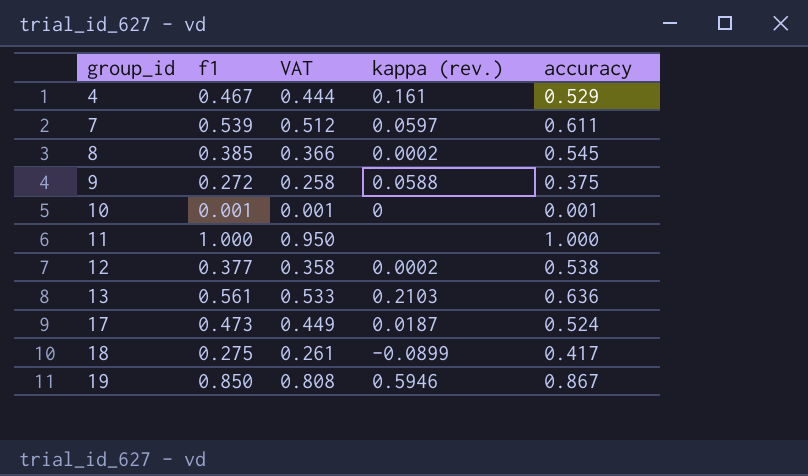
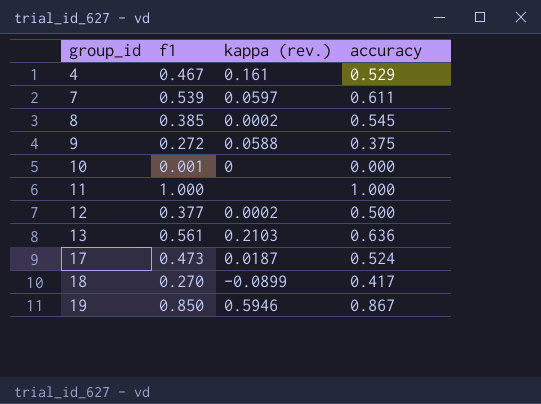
column VAT | formula: [f1] * 0.95 -> none
10 | accuracy: 0.001 -> 0.000
12 | accuracy: 0.538 -> 0.500
18 | f1: 0.275 -> 0.270

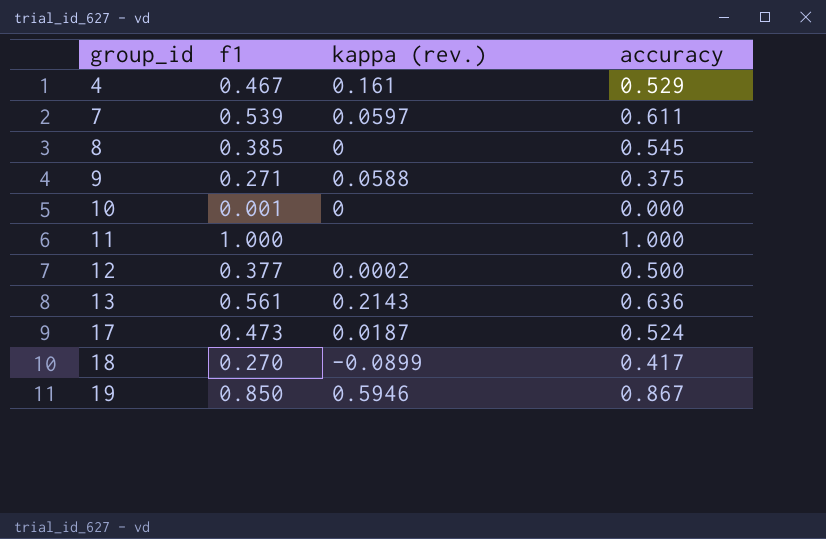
8 | kappa (rev.): 0.0002 -> 0
9 | f1: 0.272 -> 0.271
13 | kappa (rev.): 0.2103 -> 0.2143

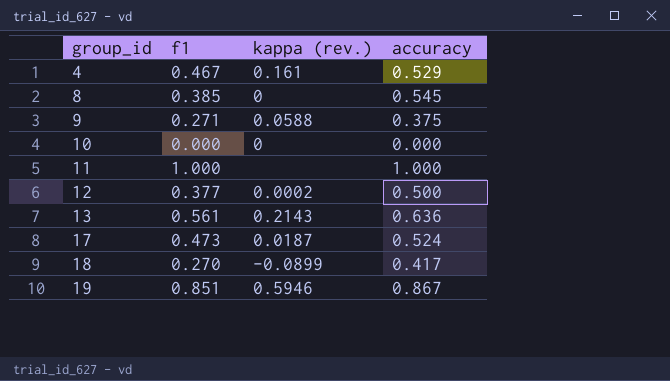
row 7: 0.539 | 0.0597 | 0.611 -> none
10 | f1: 0.001 -> 0.000
19 | f1: 0.850 -> 0.851

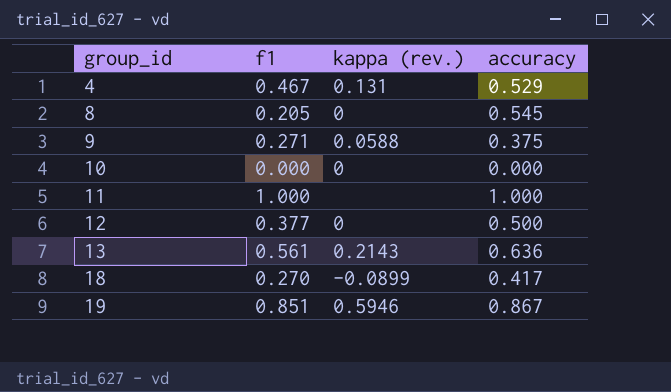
row 17: 0.473 | 0.0187 | 0.524 -> none
4 | kappa (rev.): 0.161 -> 0.131
8 | f1: 0.385 -> 0.205
12 | kappa (rev.): 0.0002 -> 0

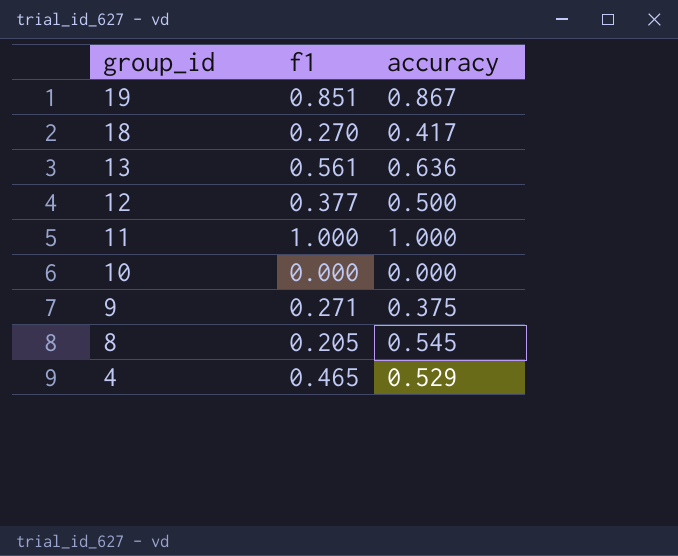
row order: group_id ascending -> group_id descending
column kappa (rev.) | position: 3 -> none
4 | f1: 0.467 -> 0.465

